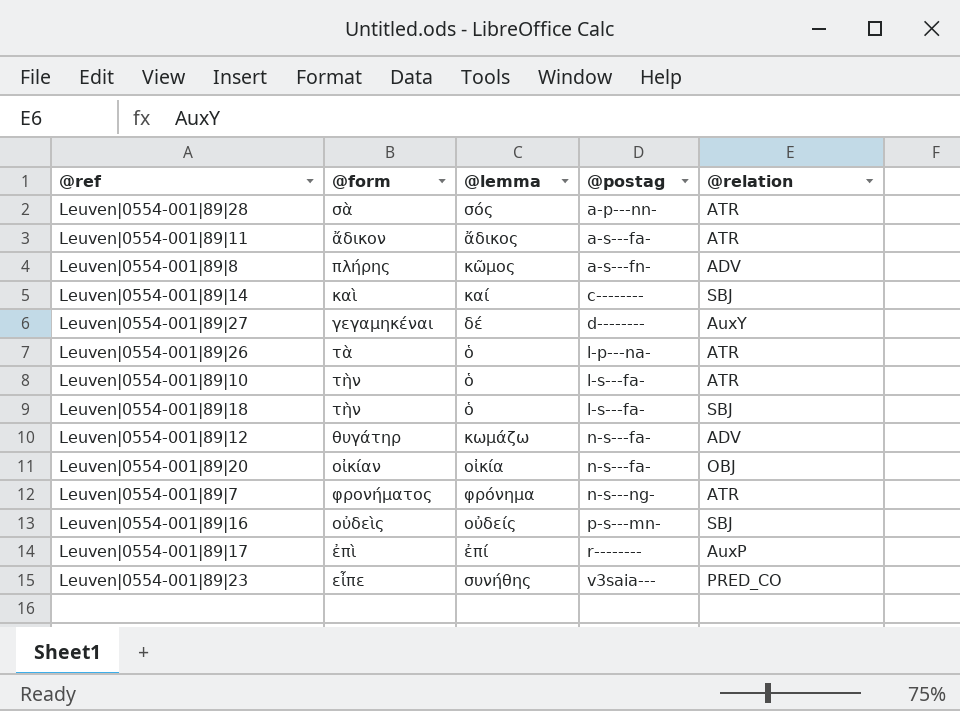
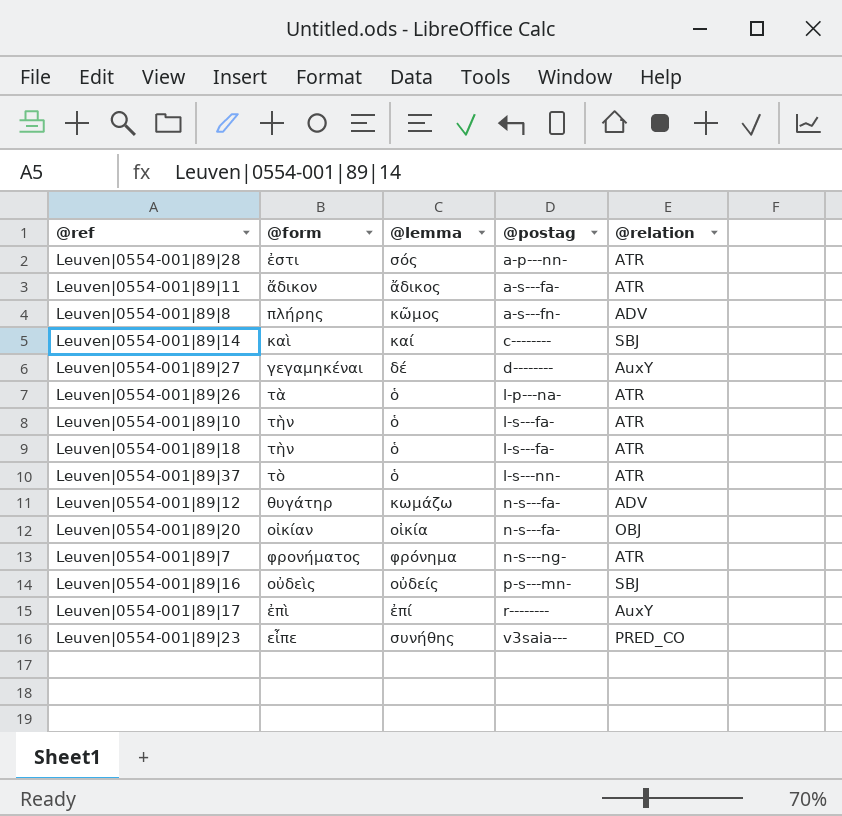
Leuven|0554-001|89|28 | @form: σὰ -> ἐστι
Leuven|0554-001|89|18 | @relation: SBJ -> ATR
row Leuven|0554-001|89|37: none -> τὸ | ὁ | l-s---nn- | ATR
Leuven|0554-001|89|17 | @relation: AuxP -> AuxY

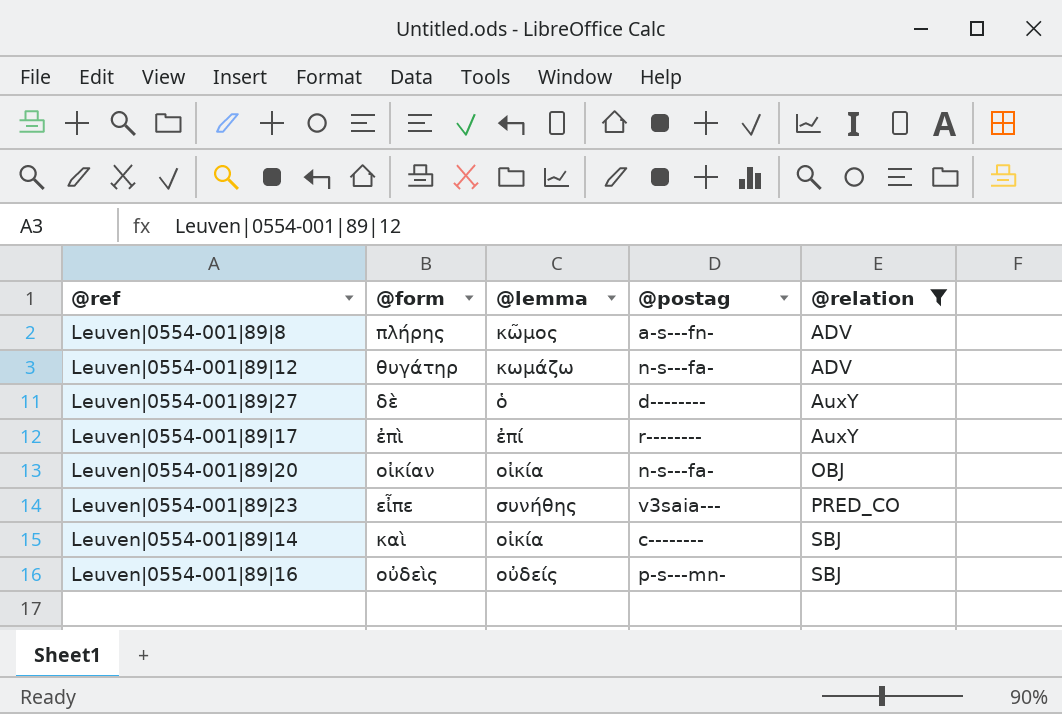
filter: none -> @relation != ATR
row order: @postag ascending -> @relation ascending
Leuven|0554-001|89|27 | @form: γεγαμηκέναι -> δὲ
Leuven|0554-001|89|27 | @lemma: δέ -> ὁ
Leuven|0554-001|89|14 | @lemma: καί -> οἰκία

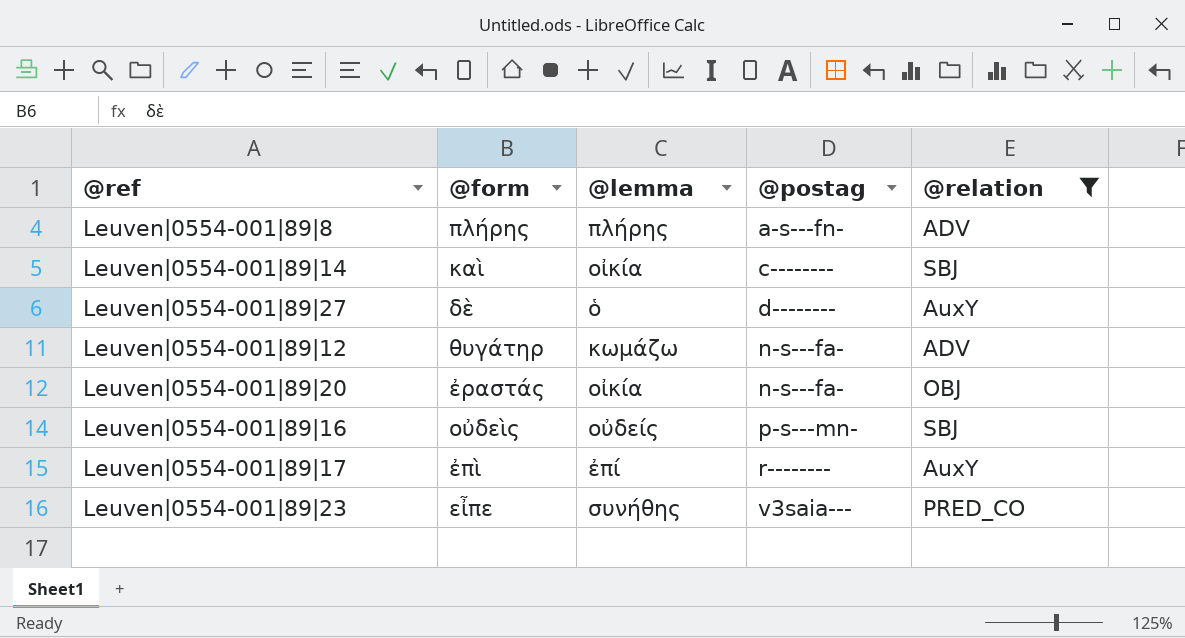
row order: @relation ascending -> @postag ascending
Leuven|0554-001|89|8 | @lemma: κῶμος -> πλήρης
Leuven|0554-001|89|20 | @form: οἰκίαν -> ἐραστάς

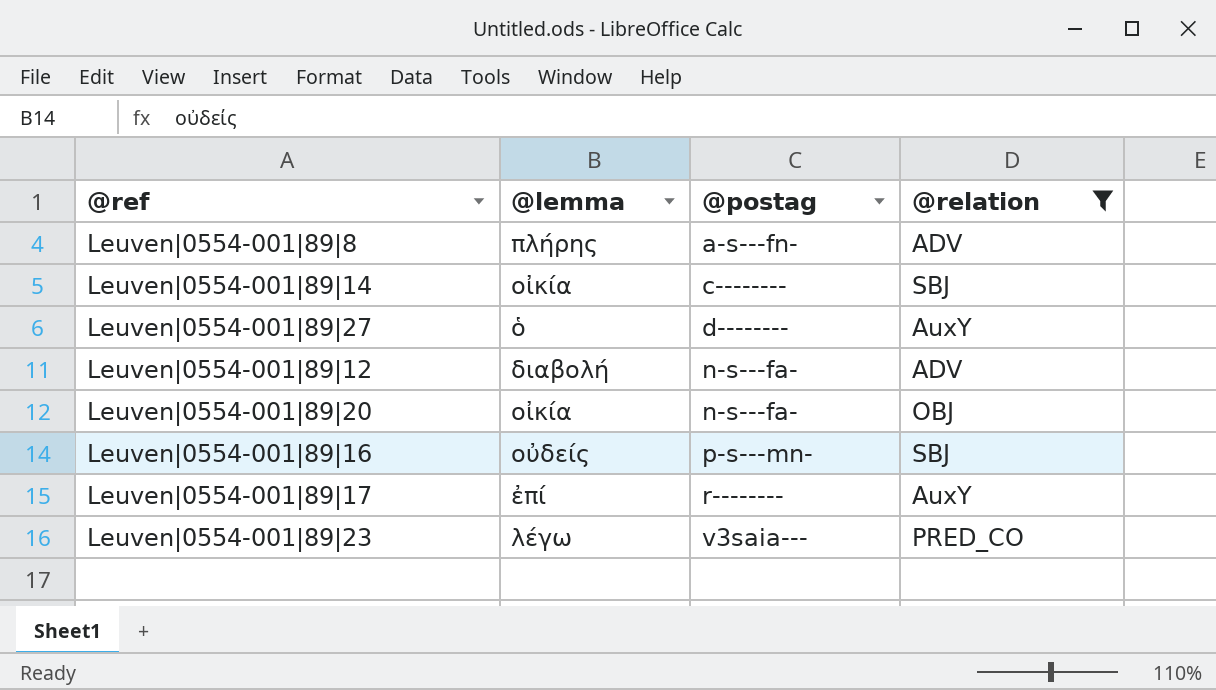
column @form | position: 2 -> none
Leuven|0554-001|89|12 | @lemma: κωμάζω -> διαβολή
Leuven|0554-001|89|23 | @lemma: συνήθης -> λέγω

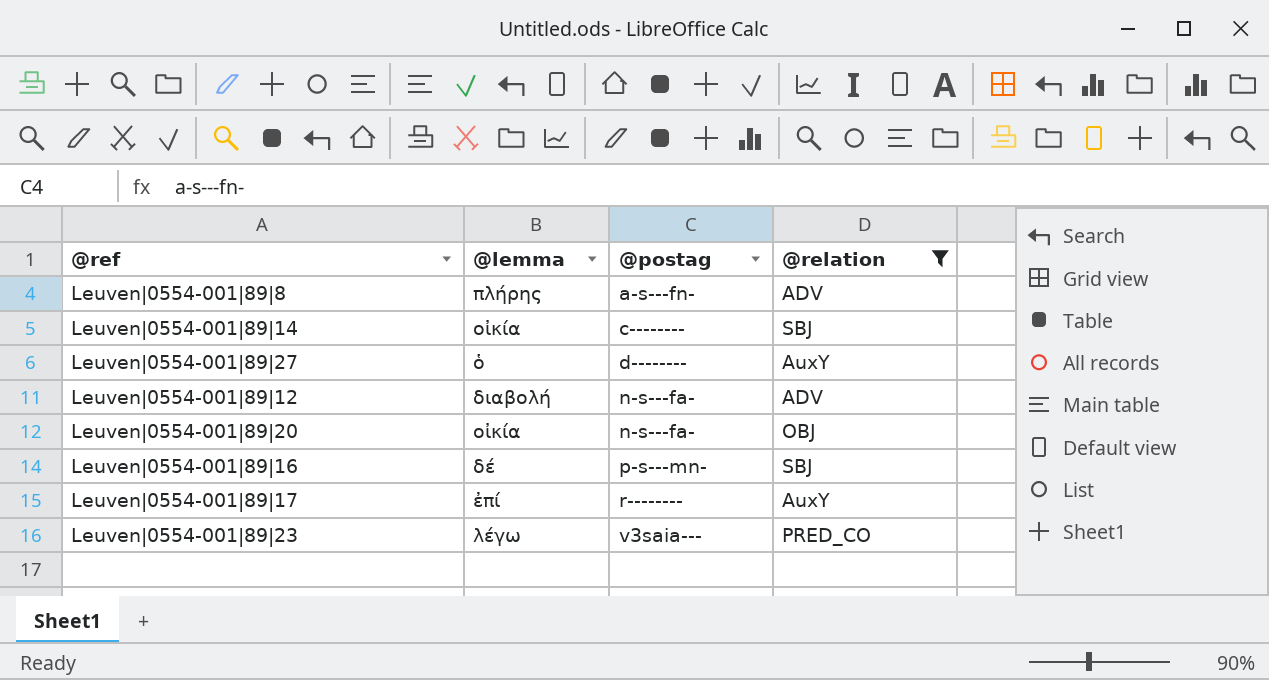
Leuven|0554-001|89|16 | @lemma: οὐδείς -> δέ

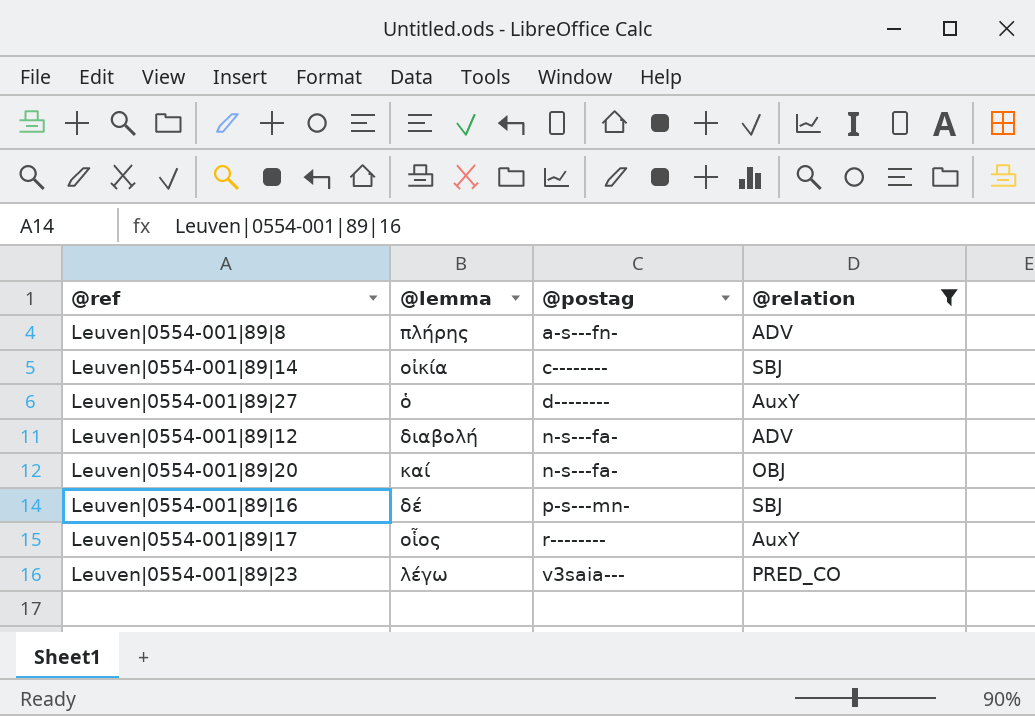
Leuven|0554-001|89|20 | @lemma: οἰκία -> καί
Leuven|0554-001|89|17 | @lemma: ἐπί -> οἷος

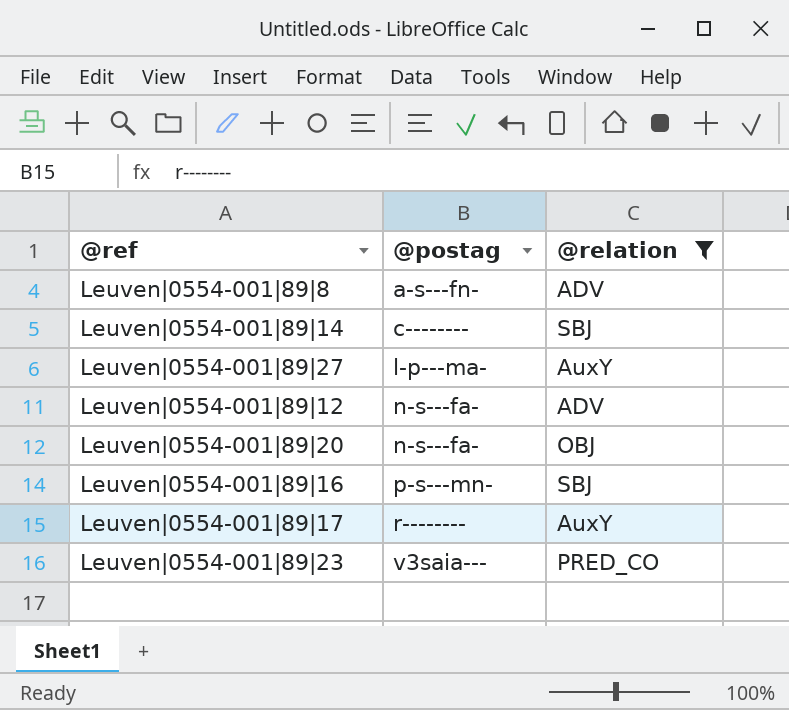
column @lemma | position: 2 -> none
Leuven|0554-001|89|27 | @postag: d-------- -> l-p---ma-

